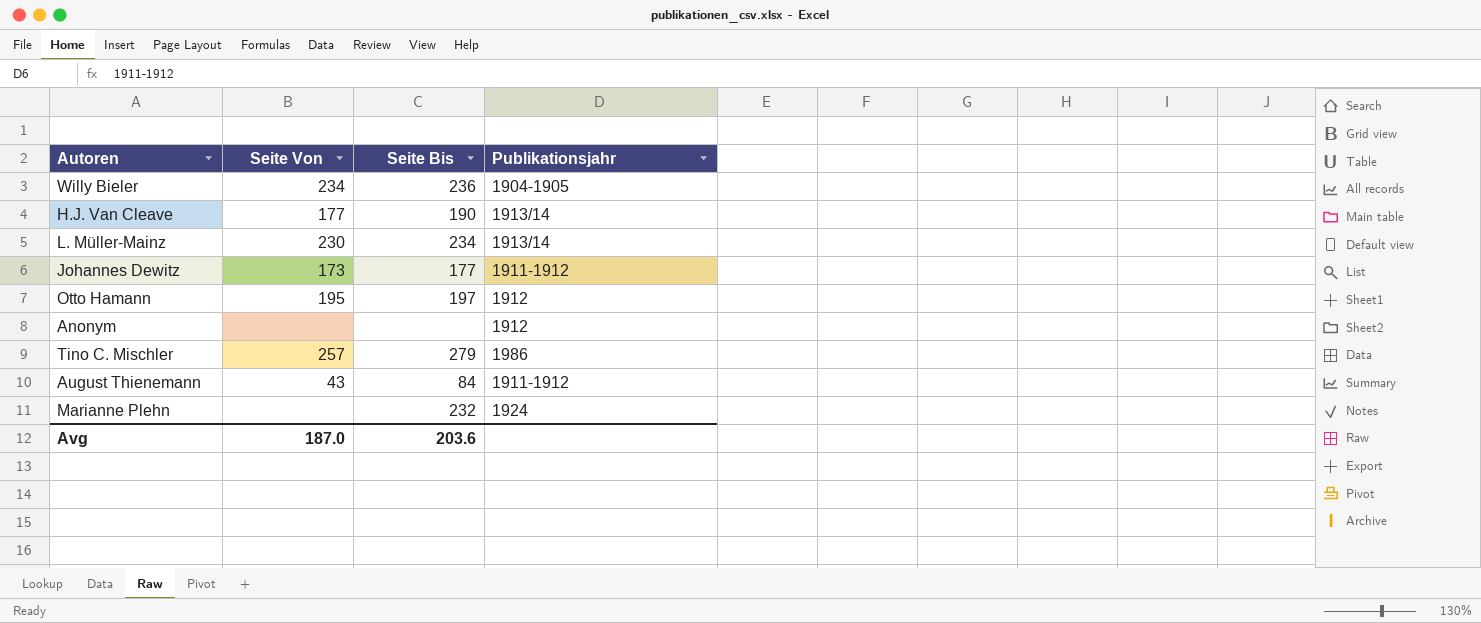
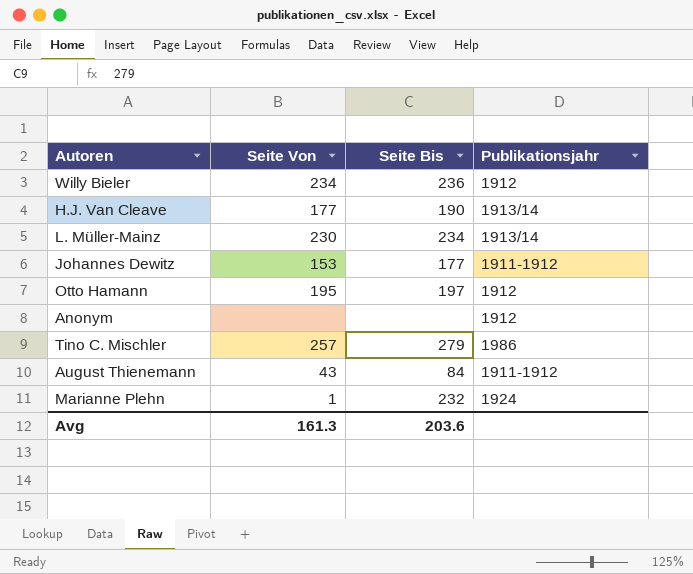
Willy Bieler | Publikationsjahr: 1904-1905 -> 1912
Johannes Dewitz | Seite Von: 173 -> 153
Marianne Plehn | Seite Von: none -> 1
Avg | Seite Von: 187.0 -> 161.3

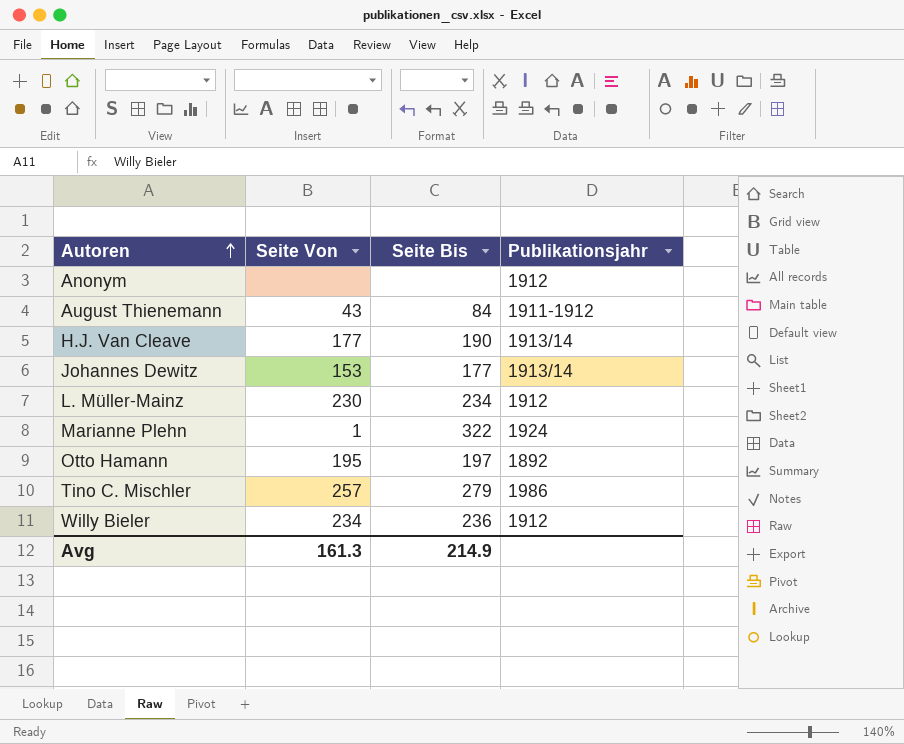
row order: none -> Autoren ascending
Johannes Dewitz | Publikationsjahr: 1911-1912 -> 1913/14
L. Müller-Mainz | Publikationsjahr: 1913/14 -> 1912
Marianne Plehn | Seite Bis: 232 -> 322
Otto Hamann | Publikationsjahr: 1912 -> 1892
Avg | Seite Bis: 203.6 -> 214.9

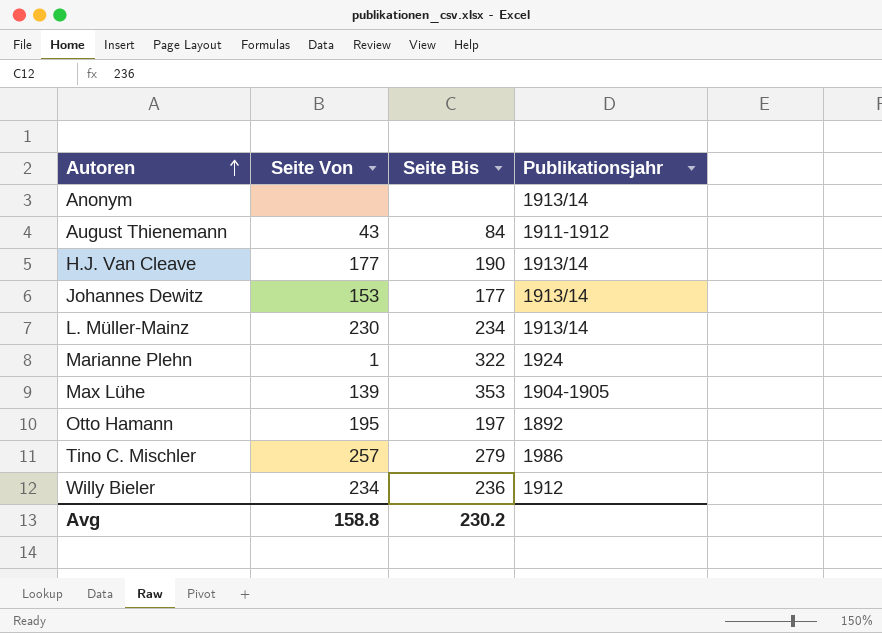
Anonym | Publikationsjahr: 1912 -> 1913/14
L. Müller-Mainz | Publikationsjahr: 1912 -> 1913/14
row Max Lühe: none -> 139 | 353 | 1904-1905
Avg | Seite Von: 161.3 -> 158.8
Avg | Seite Bis: 214.9 -> 230.2

